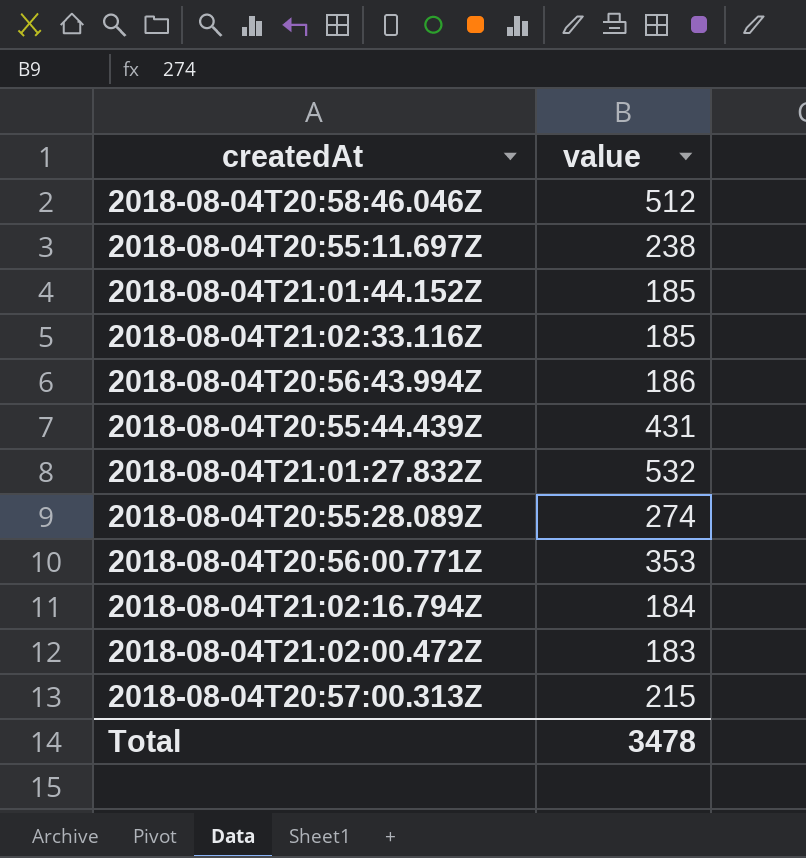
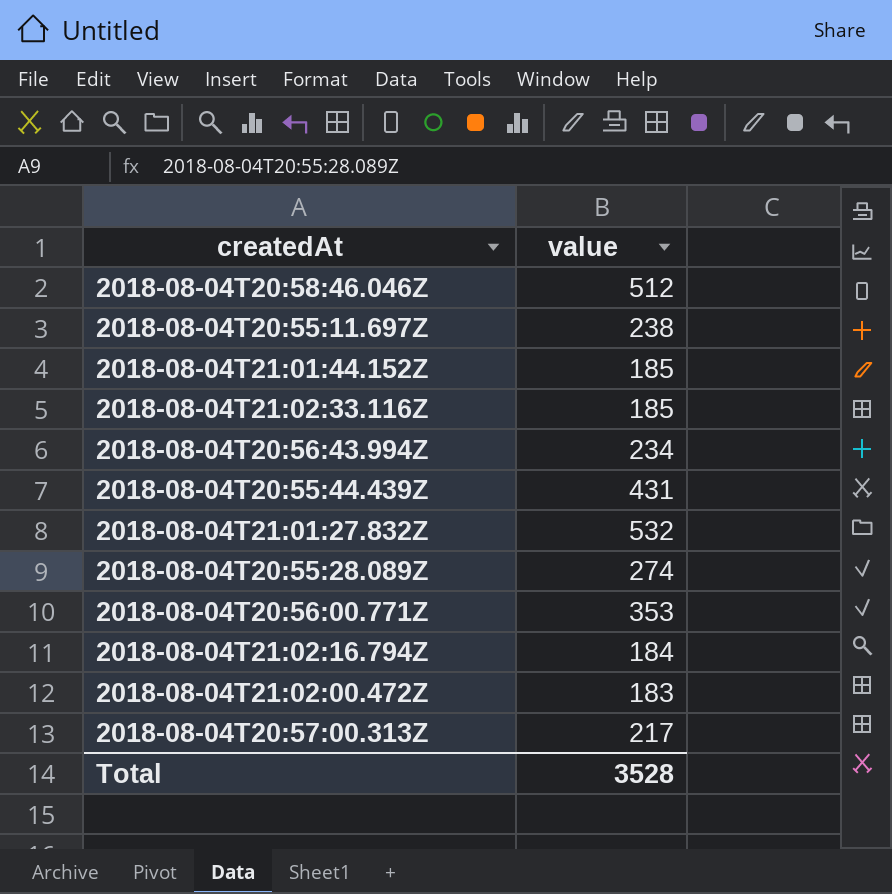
2018-08-04T20:56:43.994Z | value: 186 -> 234
2018-08-04T20:57:00.313Z | value: 215 -> 217
Total | value: 3478 -> 3528

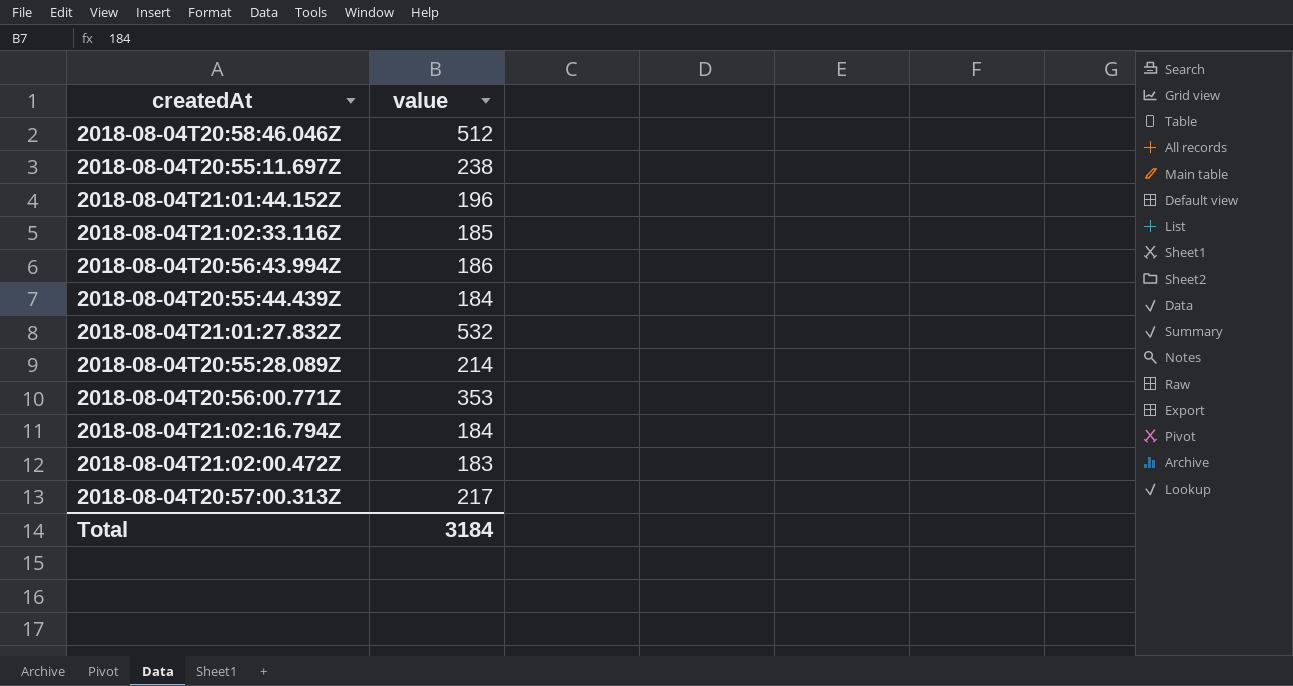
2018-08-04T21:01:44.152Z | value: 185 -> 196
2018-08-04T20:56:43.994Z | value: 234 -> 186
2018-08-04T20:55:44.439Z | value: 431 -> 184
2018-08-04T20:55:28.089Z | value: 274 -> 214
Total | value: 3528 -> 3184

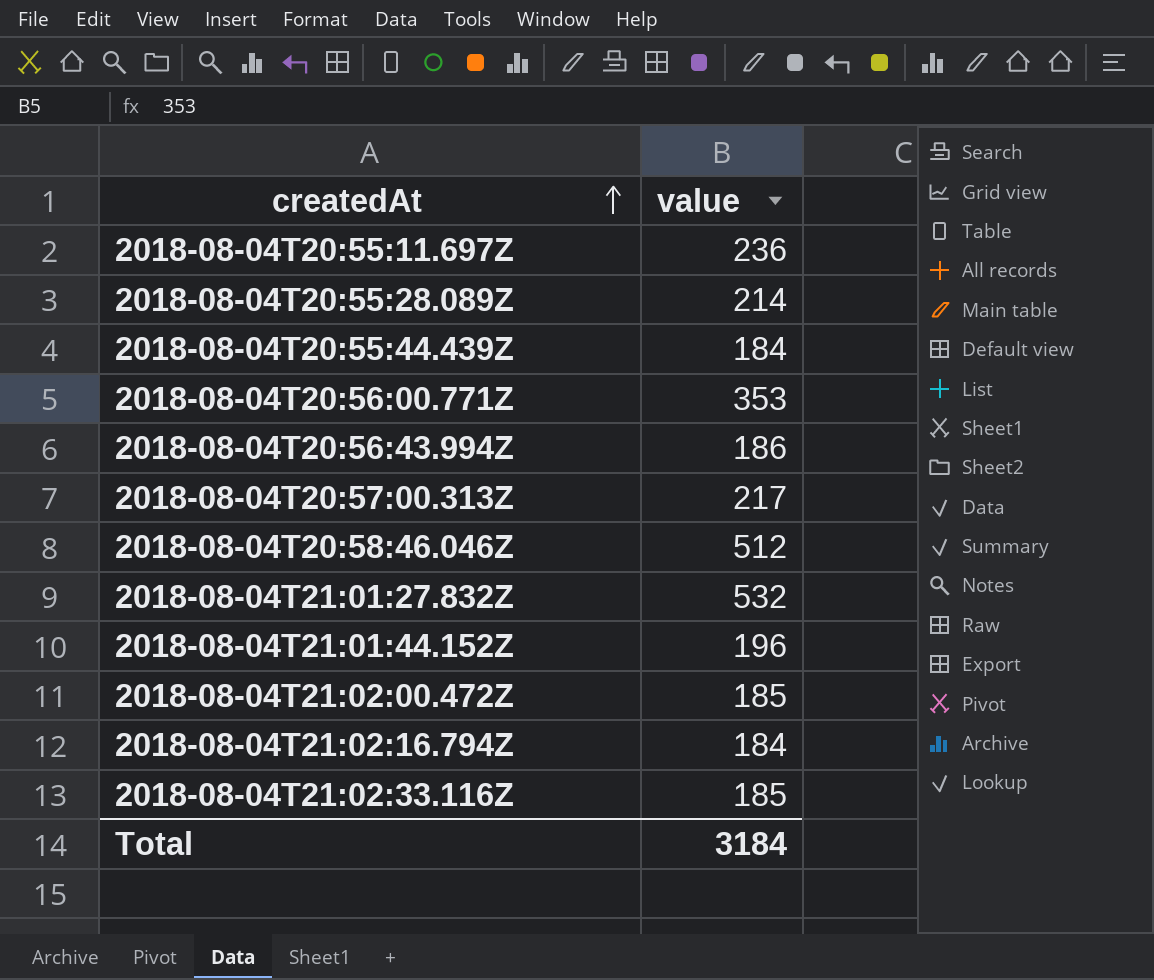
row order: none -> createdAt ascending
2018-08-04T20:55:11.697Z | value: 238 -> 236
2018-08-04T21:02:00.472Z | value: 183 -> 185

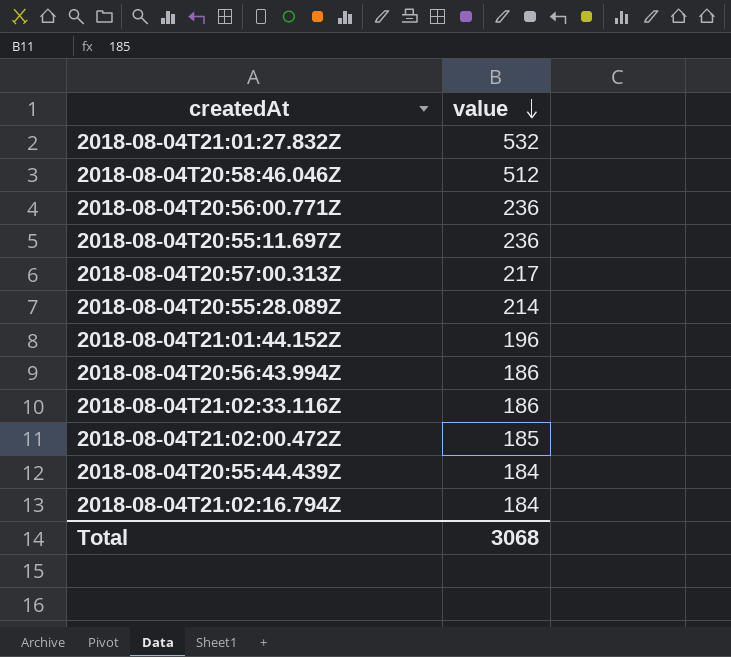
row order: createdAt ascending -> value descending
2018-08-04T20:56:00.771Z | value: 353 -> 236
2018-08-04T21:02:33.116Z | value: 185 -> 186
Total | value: 3184 -> 3068

